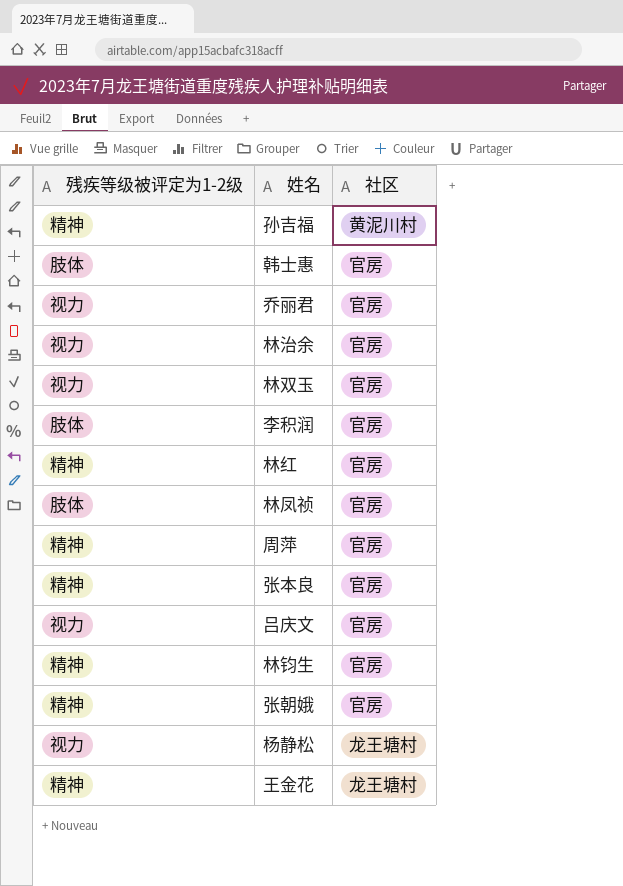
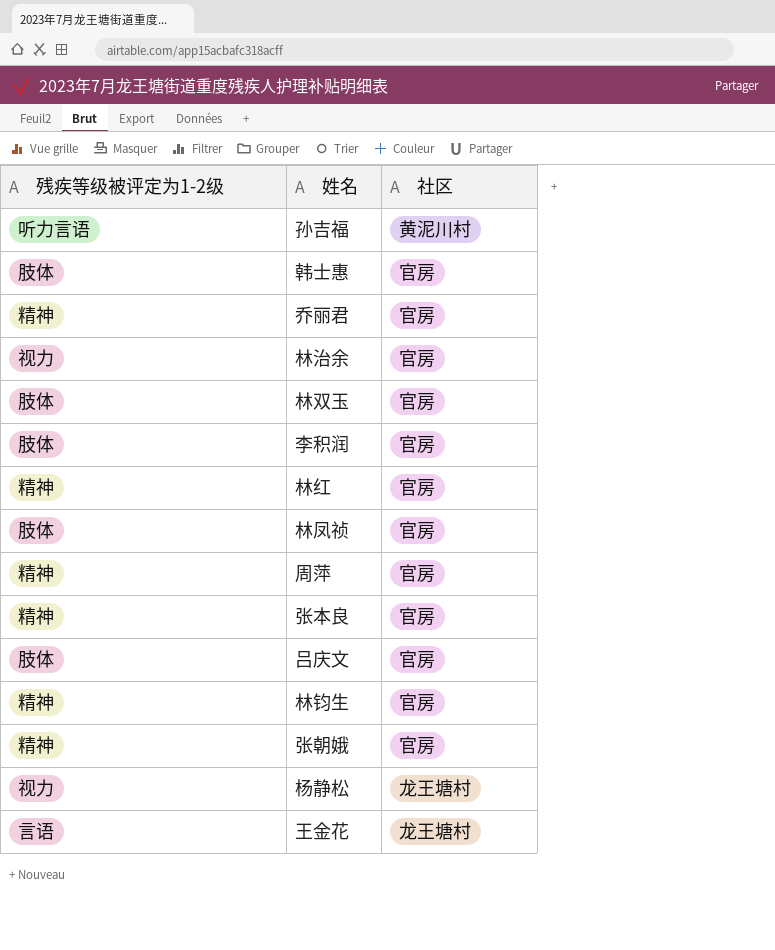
孙吉福 | 残疾等级被评定为1-2级: 精神 -> 听力言语
乔丽君 | 残疾等级被评定为1-2级: 视力 -> 精神
林双玉 | 残疾等级被评定为1-2级: 视力 -> 肢体
吕庆文 | 残疾等级被评定为1-2级: 视力 -> 肢体
王金花 | 残疾等级被评定为1-2级: 精神 -> 言语

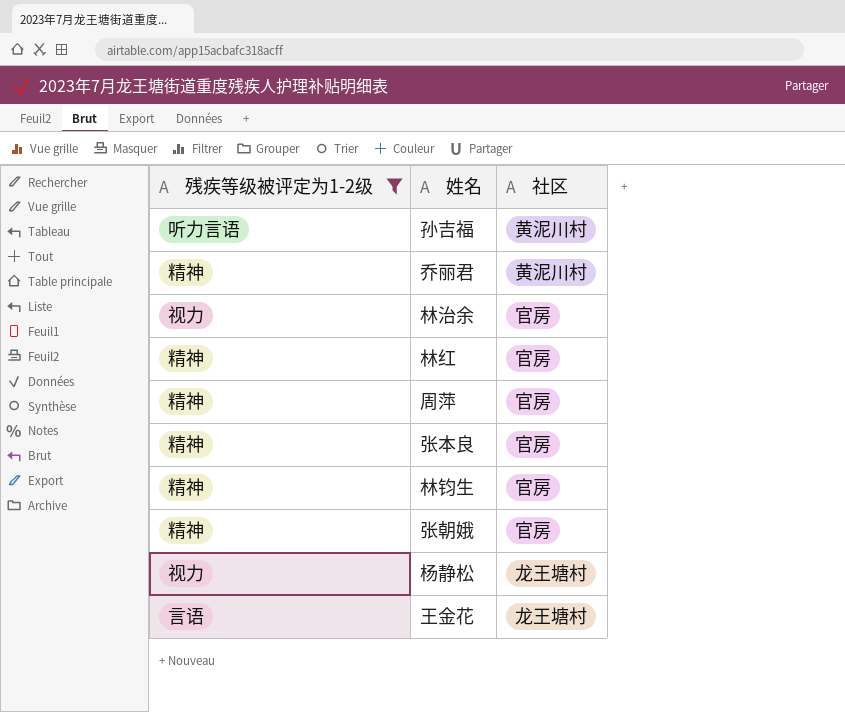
filter: none -> 残疾等级被评定为1-2级 != 肢体
乔丽君 | 社区: 官房 -> 黄泥川村

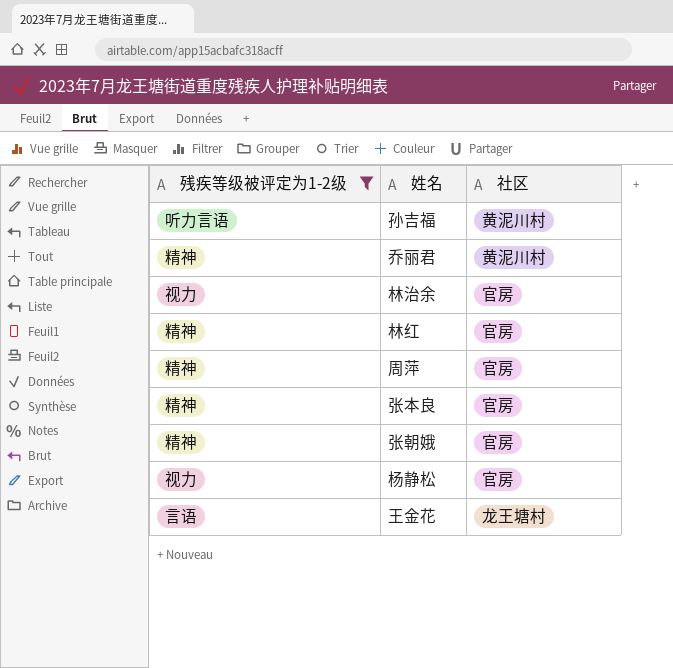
row 林钧生: 精神 | 官房 -> none
杨静松 | 社区: 龙王塘村 -> 官房

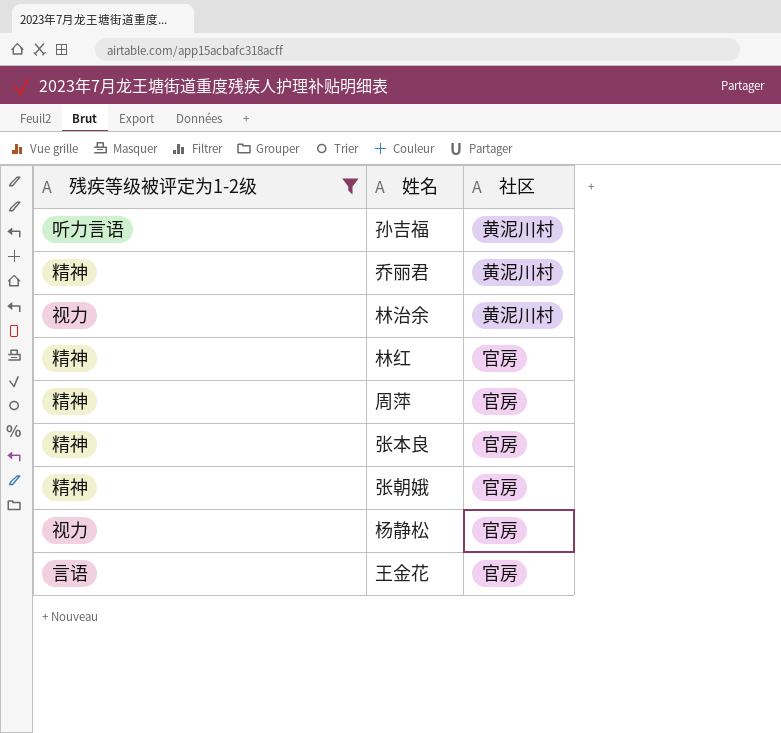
林治余 | 社区: 官房 -> 黄泥川村
王金花 | 社区: 龙王塘村 -> 官房

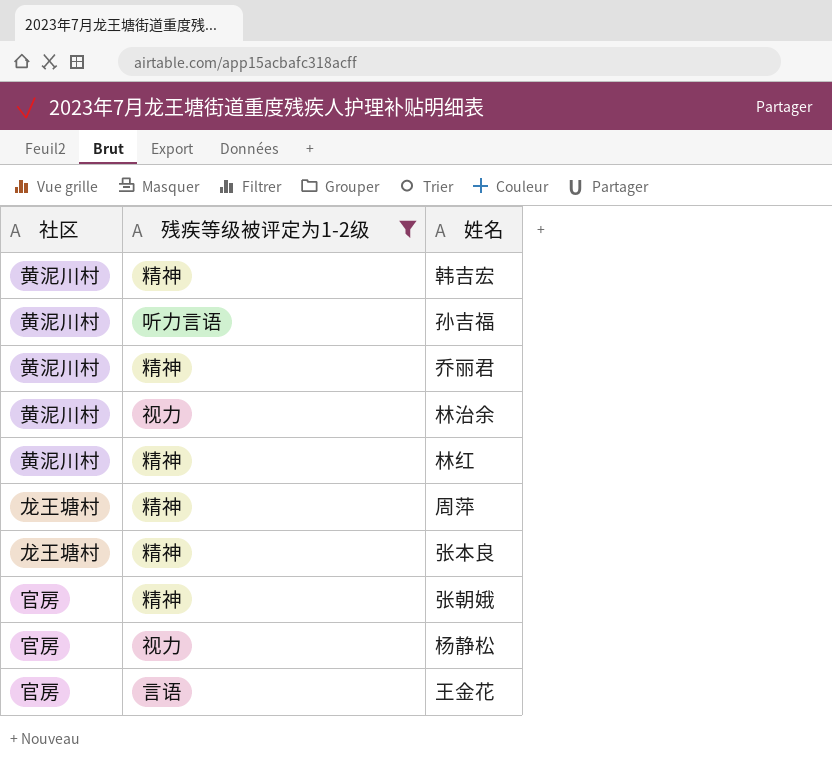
column 社区 | position: 3 -> 1
row 韩吉宏: none -> 黄泥川村 | 精神
林红 | 社区: 官房 -> 黄泥川村
周萍 | 社区: 官房 -> 龙王塘村
张本良 | 社区: 官房 -> 龙王塘村

